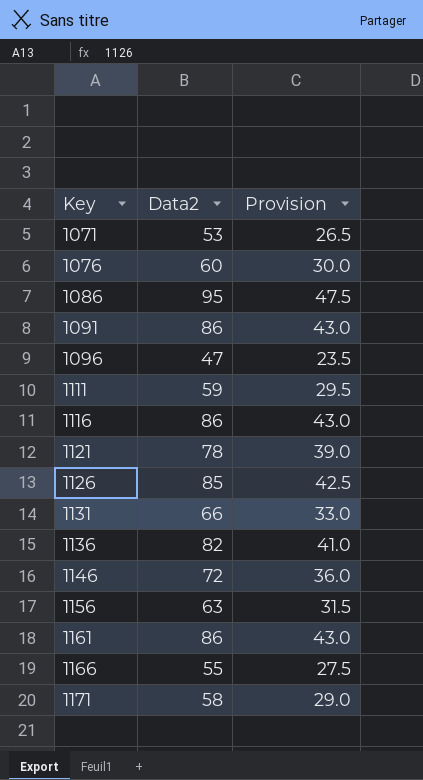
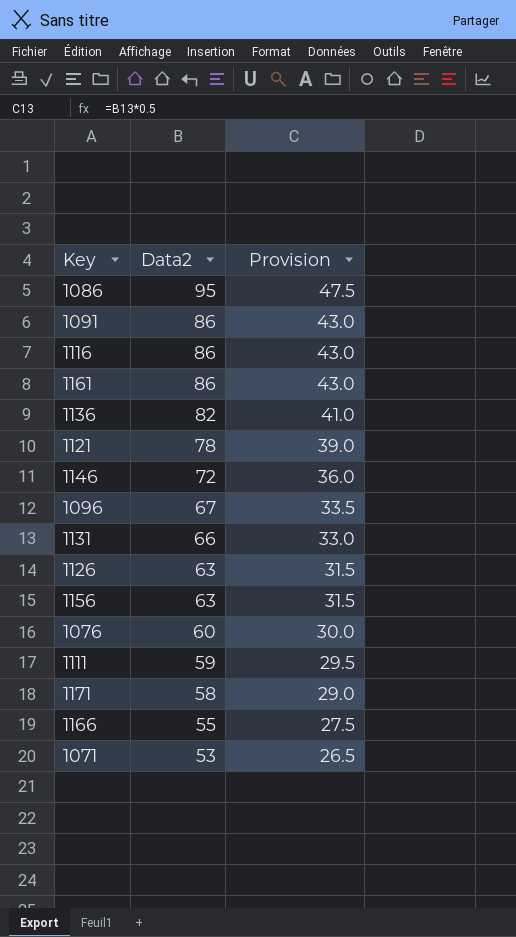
row order: Key ascending -> Data2 descending
1096 | Data2: 47 -> 67
1096 | Provision: 23.5 -> 33.5
1126 | Data2: 85 -> 63
1126 | Provision: 42.5 -> 31.5

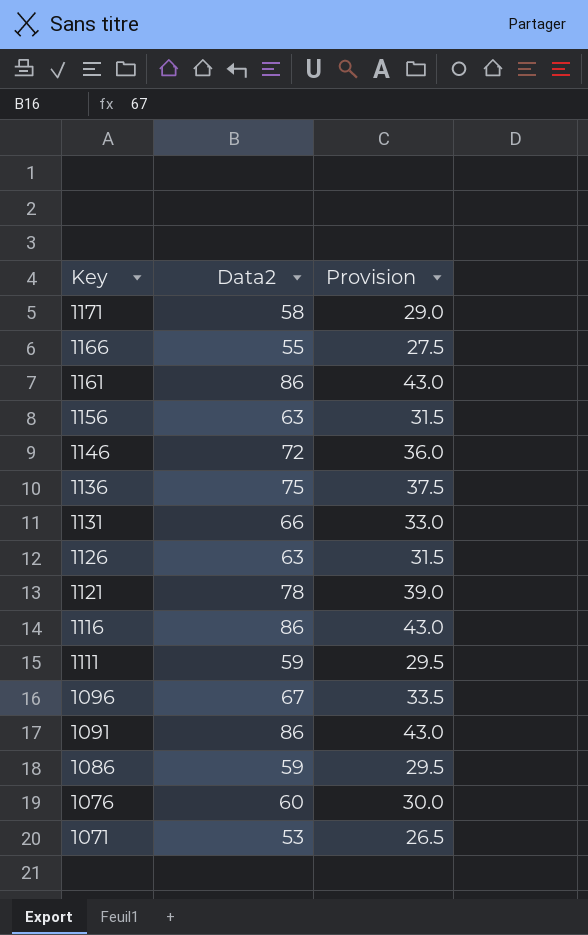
row order: Data2 descending -> Key descending
1136 | Data2: 82 -> 75
1136 | Provision: 41.0 -> 37.5
1086 | Data2: 95 -> 59
1086 | Provision: 47.5 -> 29.5

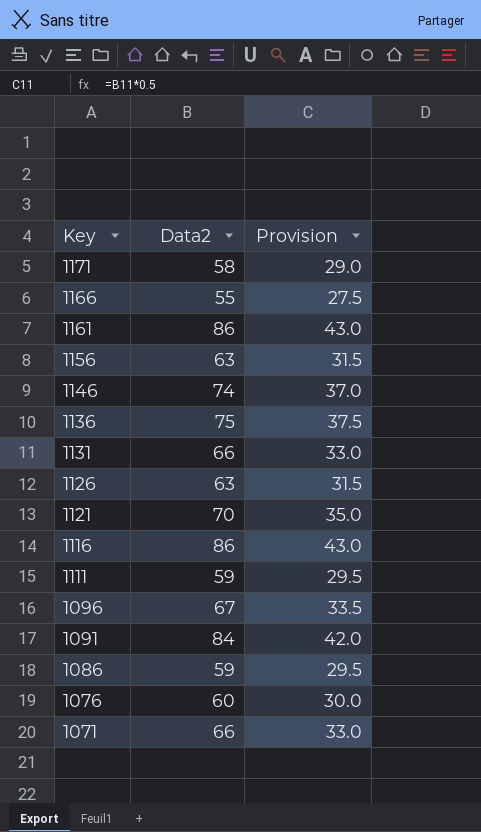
1146 | Data2: 72 -> 74
1146 | Provision: 36.0 -> 37.0
1121 | Data2: 78 -> 70
1121 | Provision: 39.0 -> 35.0
1091 | Data2: 86 -> 84
1091 | Provision: 43.0 -> 42.0
1071 | Data2: 53 -> 66
1071 | Provision: 26.5 -> 33.0

